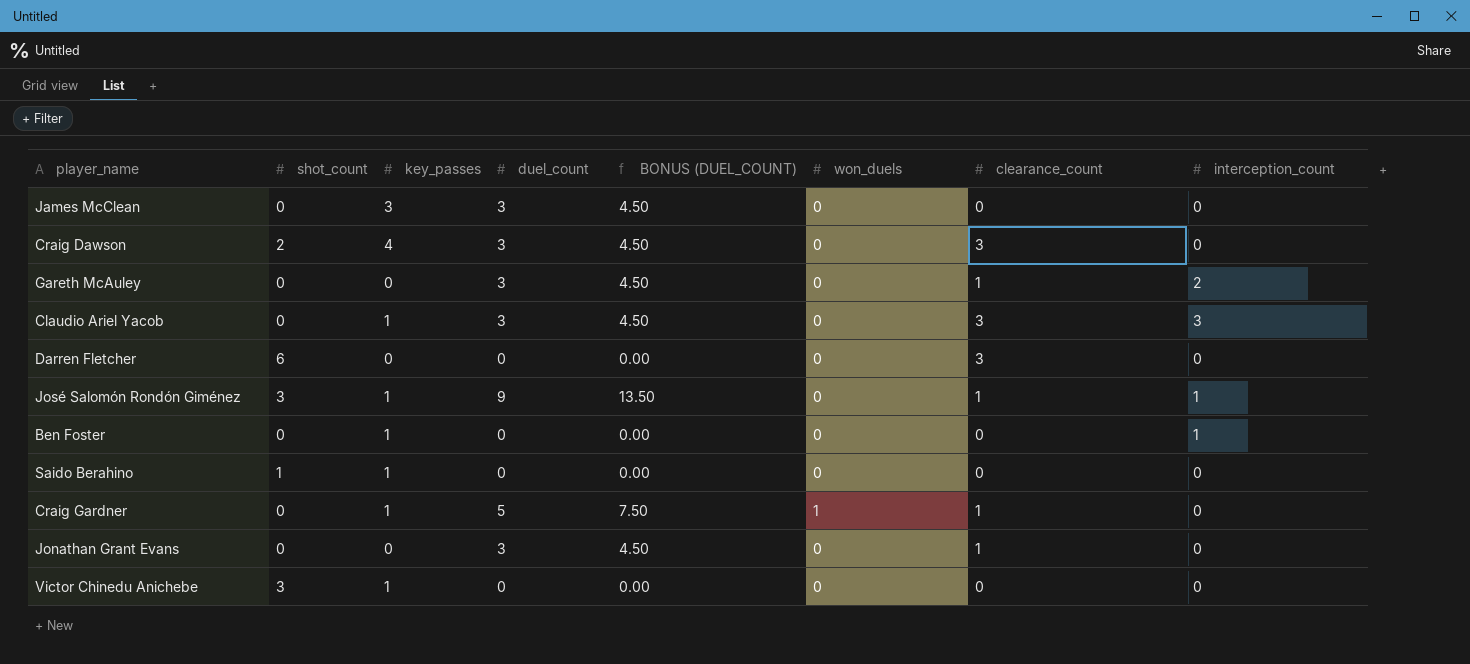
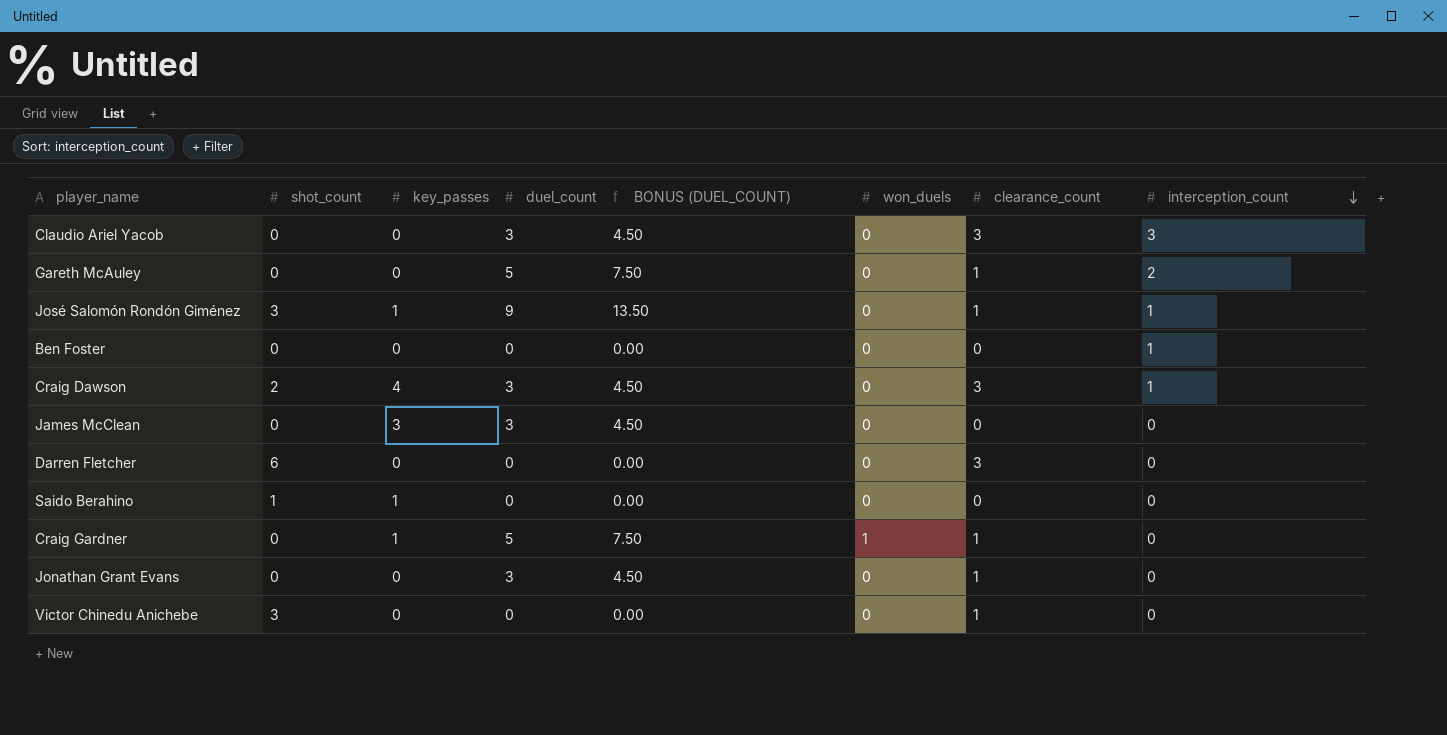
row order: none -> interception_count descending
Claudio Ariel Yacob | key_passes: 1 -> 0
Gareth McAuley | duel_count: 3 -> 5
Gareth McAuley | BONUS (DUEL_COUNT): 4.50 -> 7.50
Ben Foster | key_passes: 1 -> 0
Craig Dawson | interception_count: 0 -> 1
Victor Chinedu Anichebe | key_passes: 1 -> 0
Victor Chinedu Anichebe | clearance_count: 0 -> 1

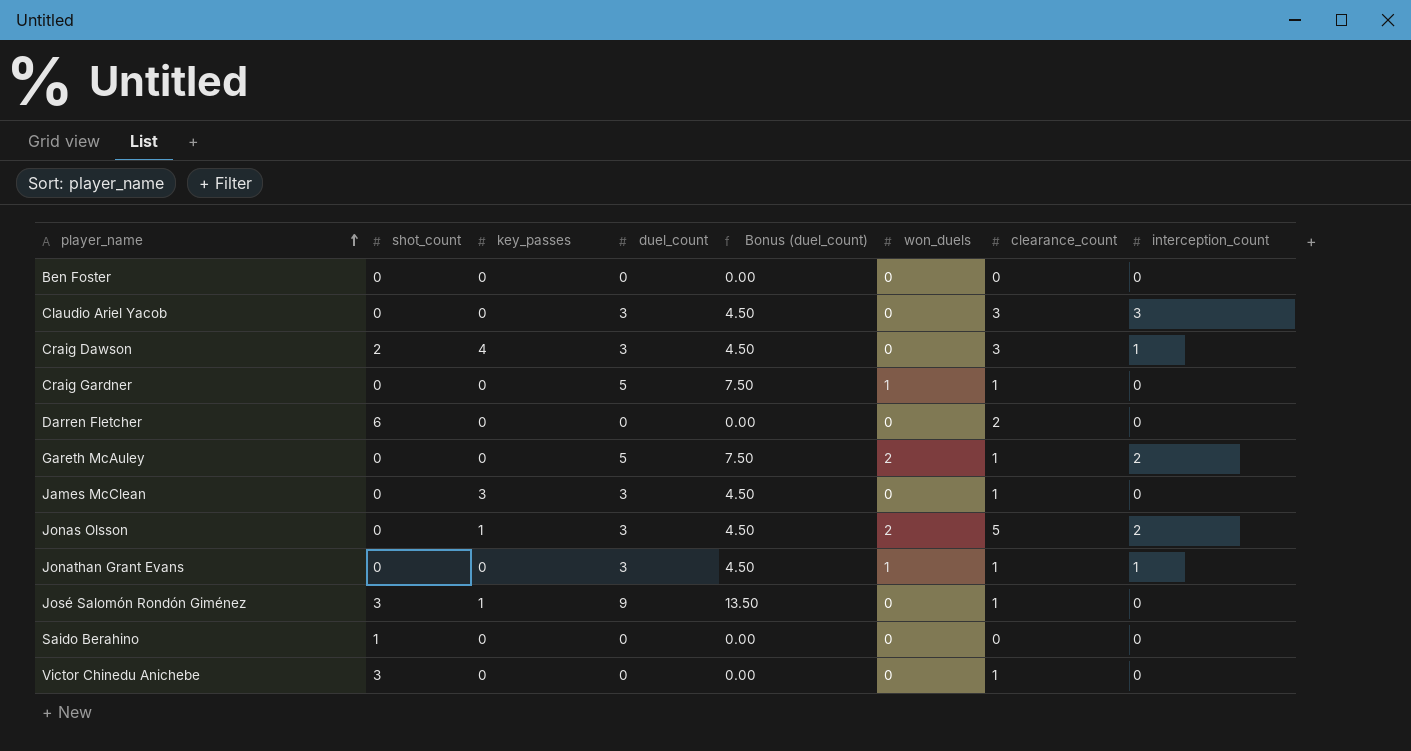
row order: interception_count descending -> player_name ascending
column name: BONUS (DUEL_COUNT) -> Bonus (duel_count)
Ben Foster | interception_count: 1 -> 0
Craig Gardner | key_passes: 1 -> 0
Darren Fletcher | clearance_count: 3 -> 2
Gareth McAuley | won_duels: 0 -> 2
James McClean | clearance_count: 0 -> 1
row Jonas Olsson: none -> 0 | 1 | 3 | 4.50 | 2 | 5 | 2
Jonathan Grant Evans | won_duels: 0 -> 1
Jonathan Grant Evans | interception_count: 0 -> 1
José Salomón Rondón Giménez | interception_count: 1 -> 0
Saido Berahino | key_passes: 1 -> 0

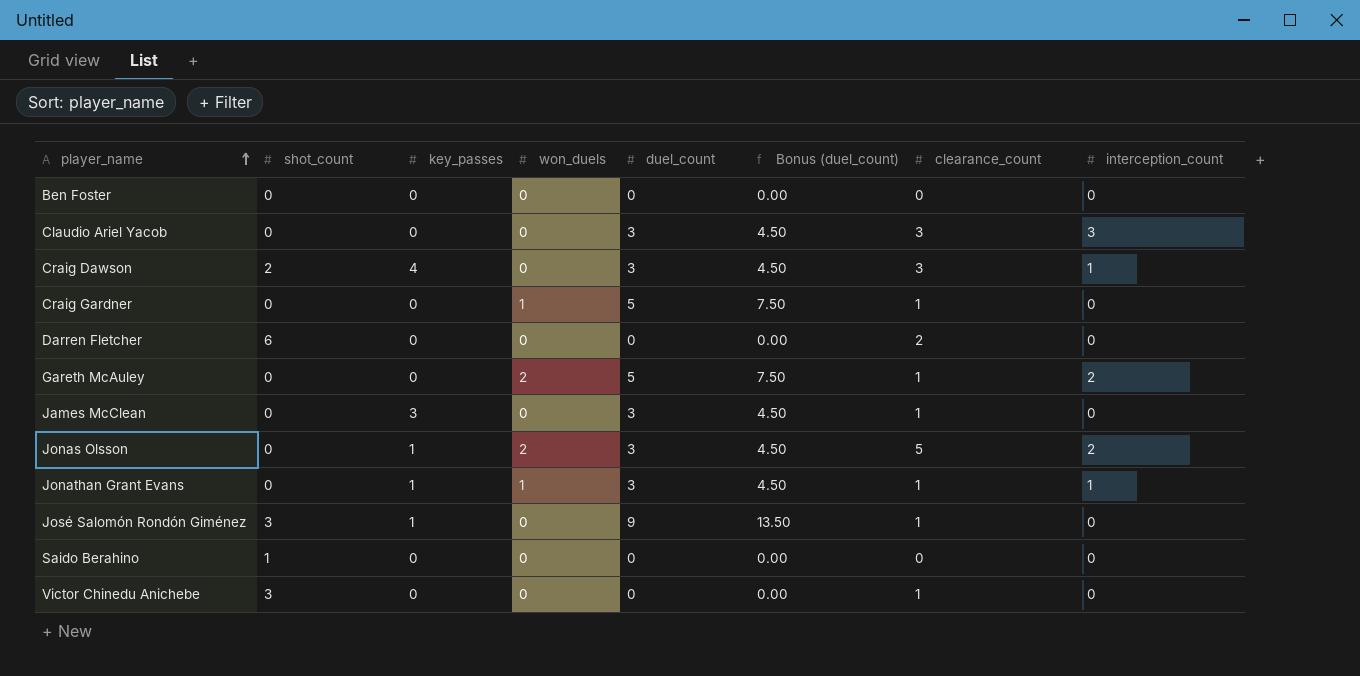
column won_duels | position: 6 -> 4
Jonathan Grant Evans | key_passes: 0 -> 1

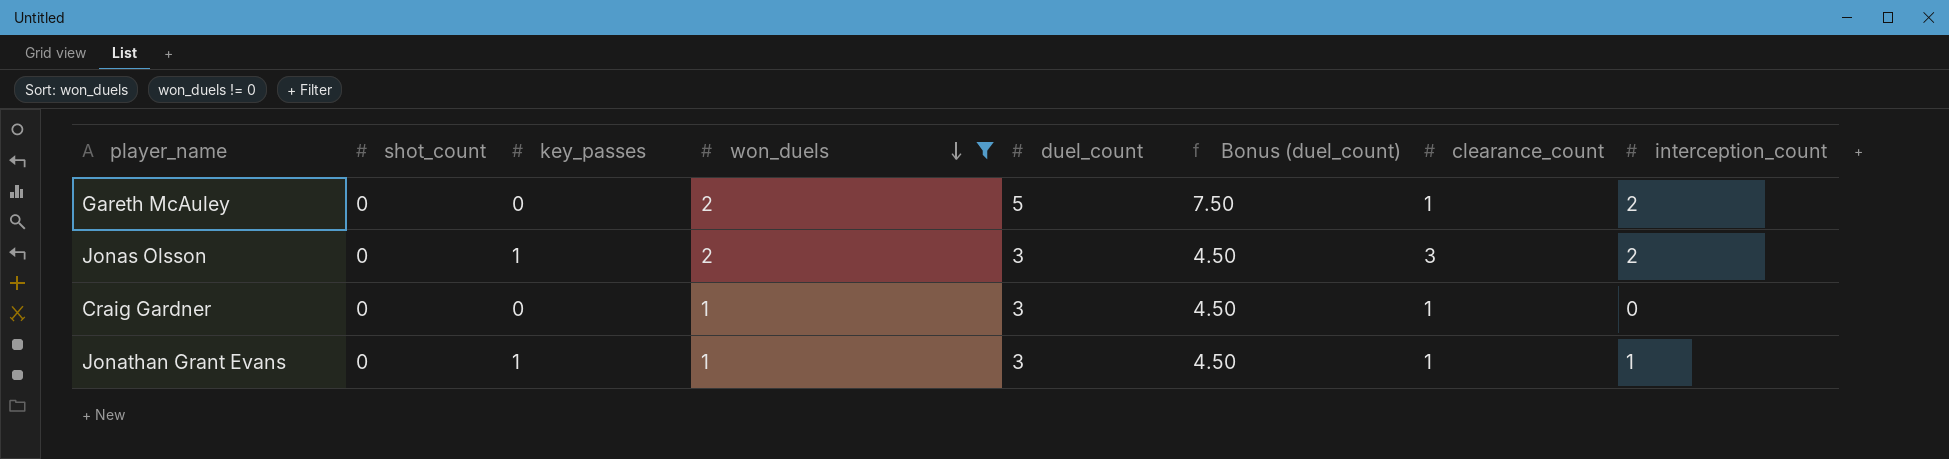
filter: none -> won_duels != 0
row order: player_name ascending -> won_duels descending
Jonas Olsson | clearance_count: 5 -> 3
Craig Gardner | duel_count: 5 -> 3
Craig Gardner | Bonus (duel_count): 7.50 -> 4.50

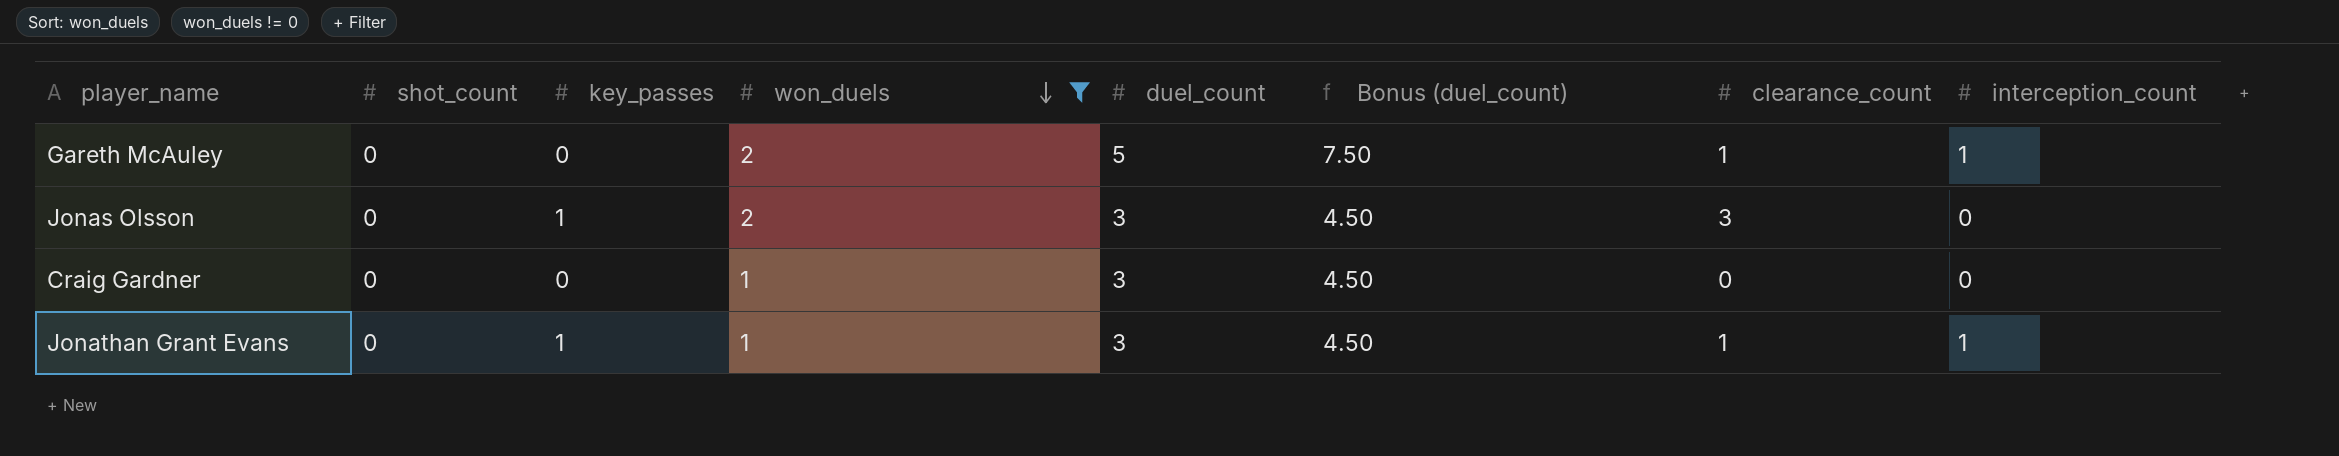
Gareth McAuley | interception_count: 2 -> 1
Jonas Olsson | interception_count: 2 -> 0
Craig Gardner | clearance_count: 1 -> 0

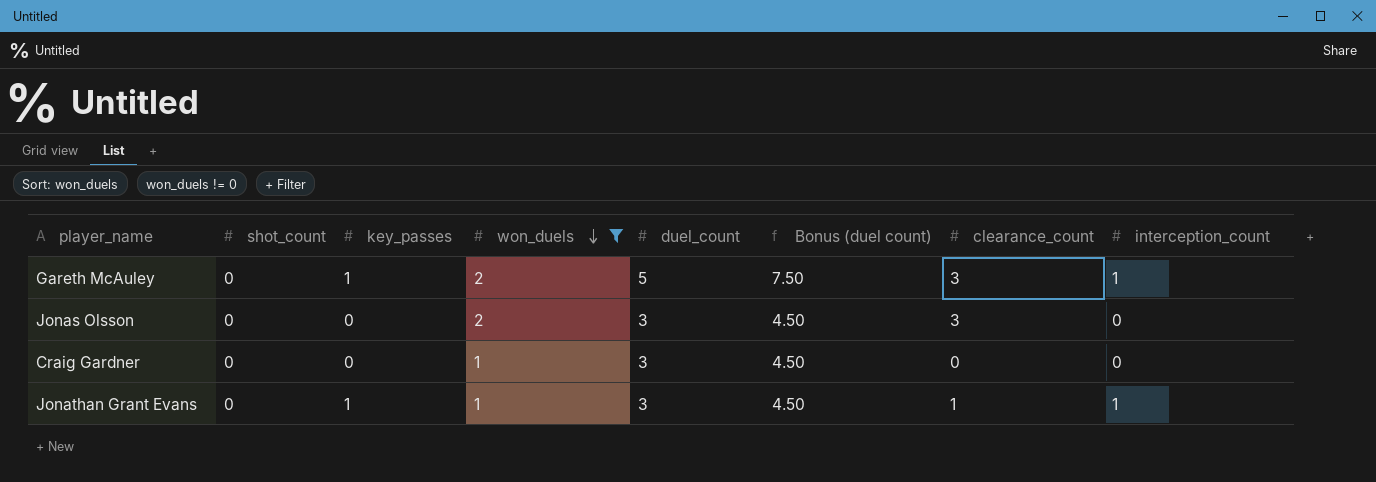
column name: Bonus (duel_count) -> Bonus (duel count)
Gareth McAuley | key_passes: 0 -> 1
Gareth McAuley | clearance_count: 1 -> 3
Jonas Olsson | key_passes: 1 -> 0

